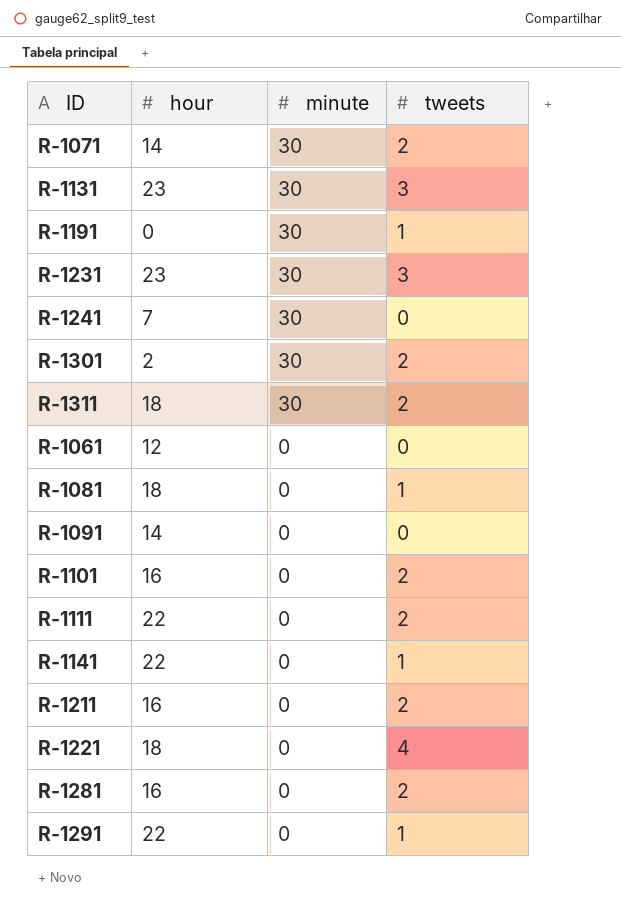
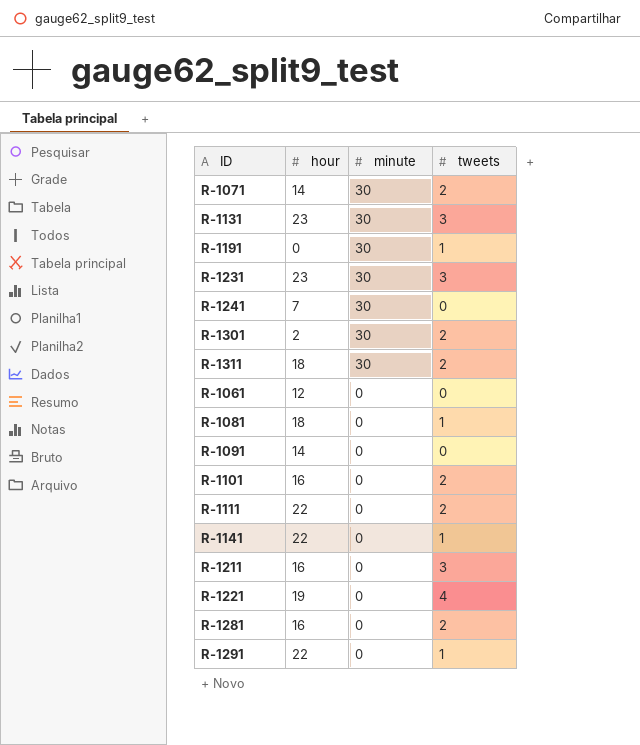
R-1211 | tweets: 2 -> 3
R-1221 | hour: 18 -> 19

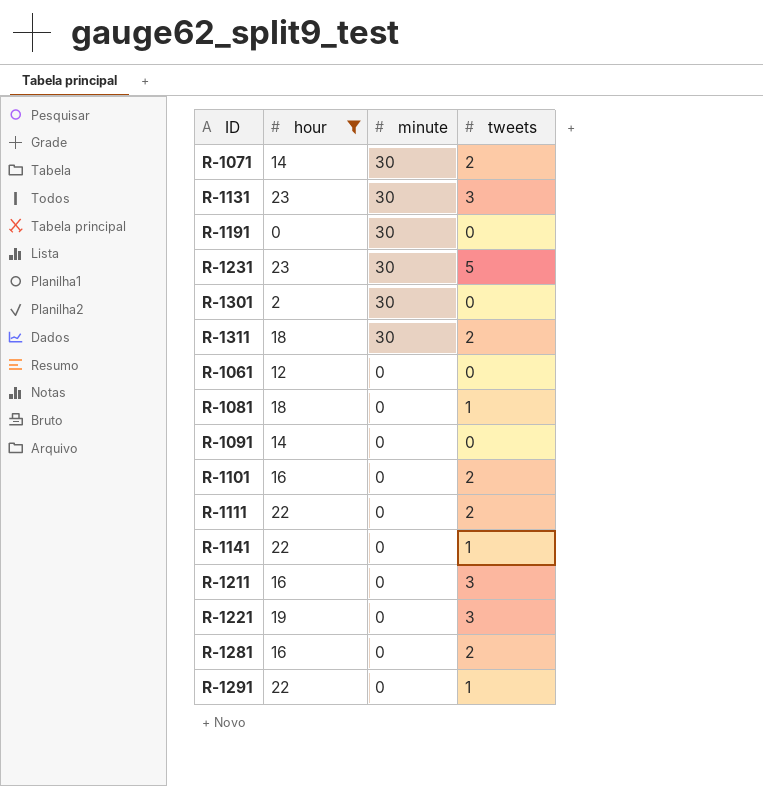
filter: none -> hour != 7
R-1191 | tweets: 1 -> 0
R-1231 | tweets: 3 -> 5
R-1301 | tweets: 2 -> 0
R-1221 | tweets: 4 -> 3

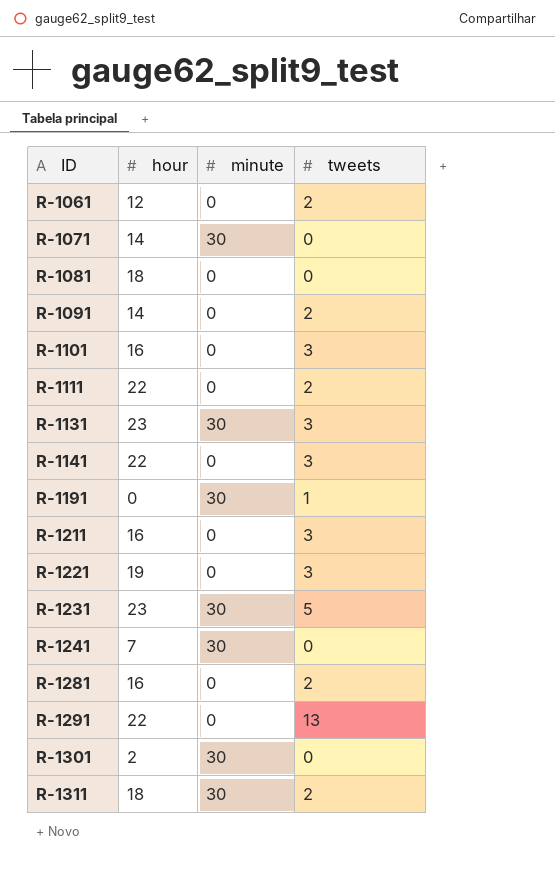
filter: hour != 7 -> none
row order: minute descending -> ID ascending
R-1061 | tweets: 0 -> 2
R-1071 | tweets: 2 -> 0
R-1081 | tweets: 1 -> 0
R-1091 | tweets: 0 -> 2
R-1101 | tweets: 2 -> 3
R-1141 | tweets: 1 -> 3
R-1191 | tweets: 0 -> 1
R-1291 | tweets: 1 -> 13

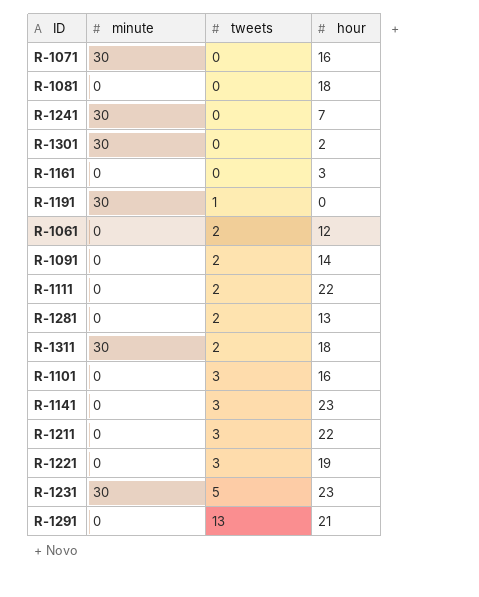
row order: ID ascending -> tweets ascending
column hour | position: 2 -> 4
row R-1131: 23 | 30 | 3 -> none
R-1071 | hour: 14 -> 16
row R-1161: none -> 0 | 0 | 3
R-1281 | hour: 16 -> 13
R-1141 | hour: 22 -> 23
R-1211 | hour: 16 -> 22
R-1291 | hour: 22 -> 21

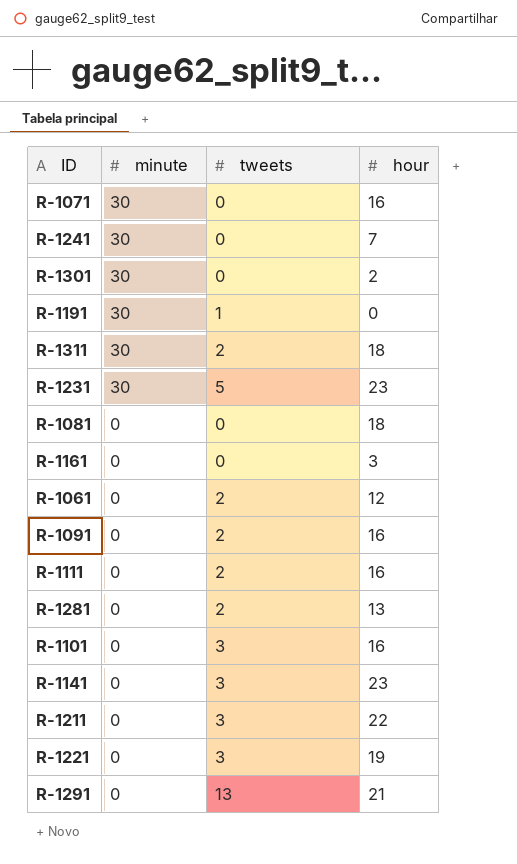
row order: tweets ascending -> minute descending
R-1091 | hour: 14 -> 16
R-1111 | hour: 22 -> 16

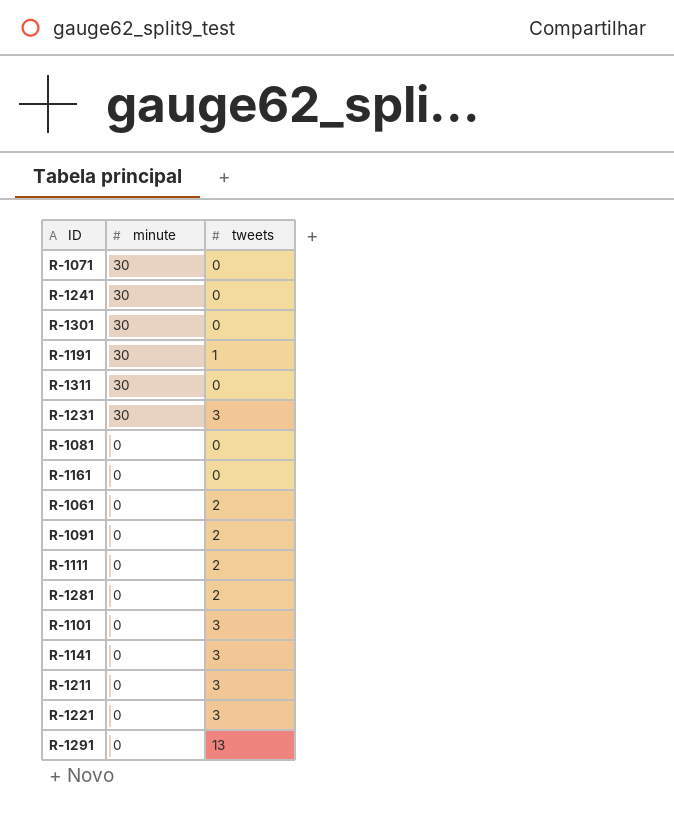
column hour | position: 4 -> none
R-1311 | tweets: 2 -> 0
R-1231 | tweets: 5 -> 3

